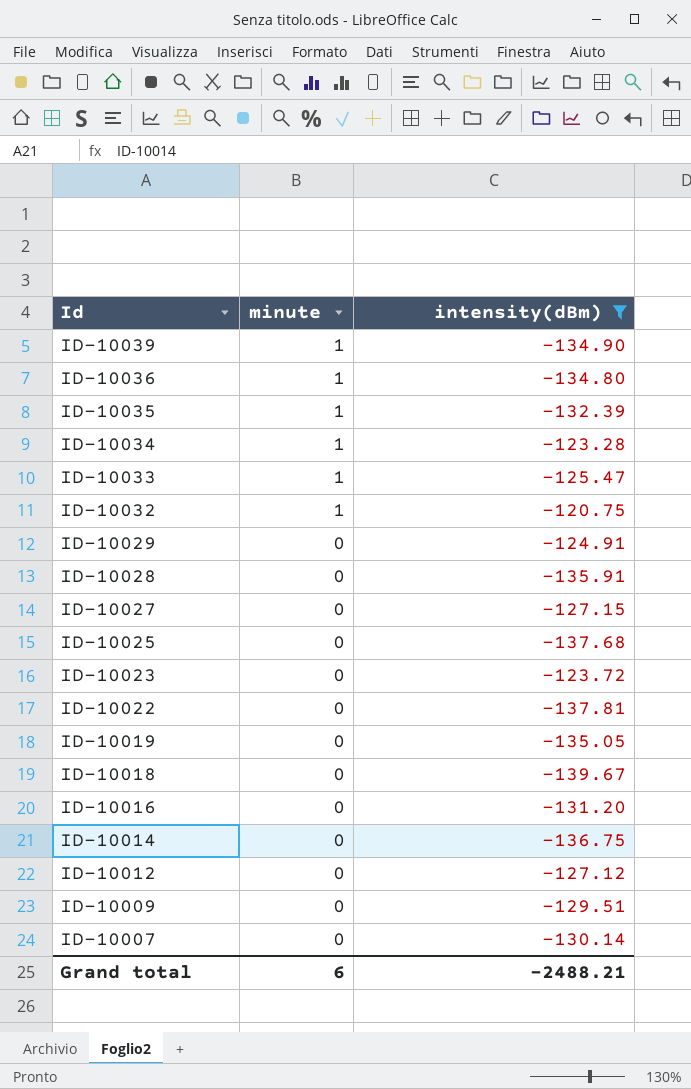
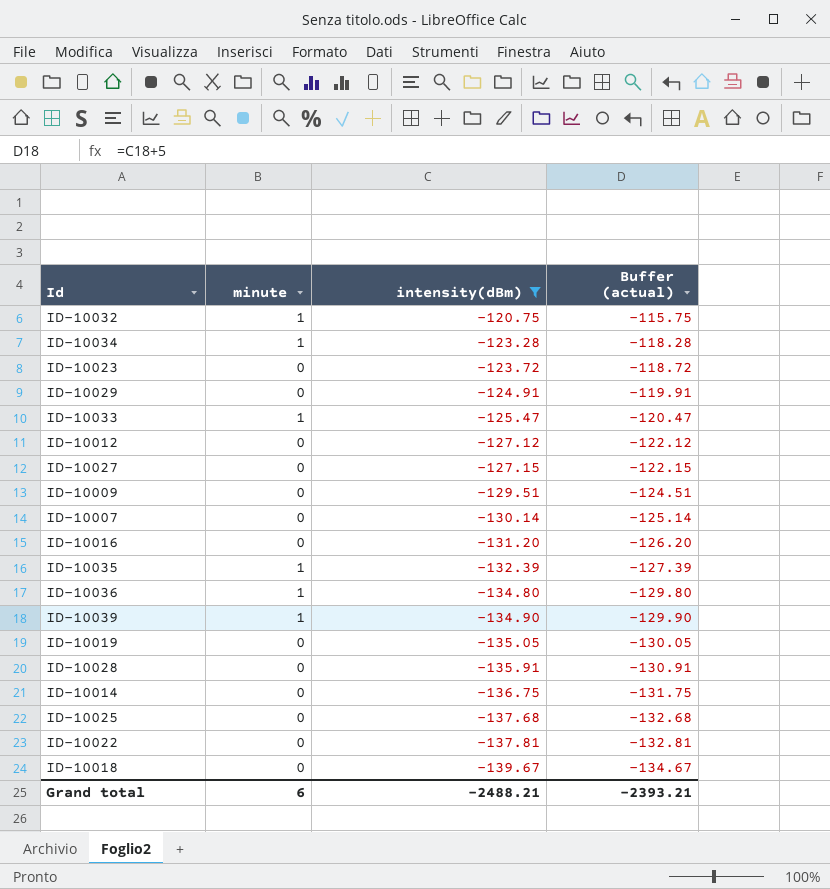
row order: Id descending -> intensity(dBm) descending
column Buffer (actual) | formula: none -> [intensity(dBm)] + 5

